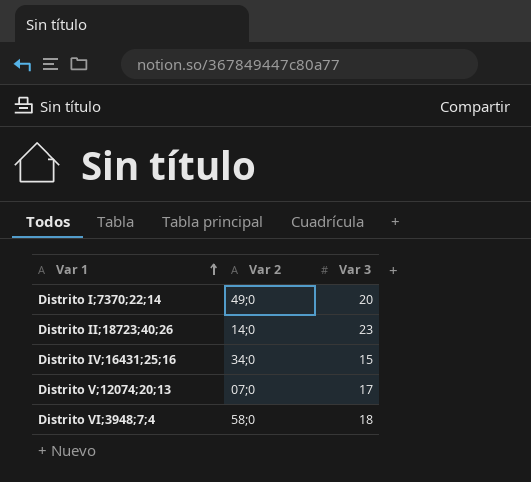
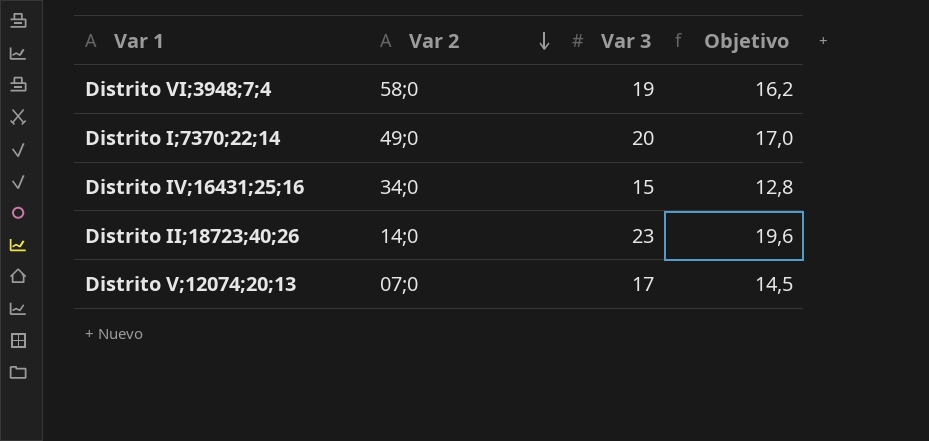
row order: Var 1 ascending -> Var 2 descending
column Objetivo | formula: none -> [Var 3] * 0,85
Distrito VI;3948;7;4 | Var 3: 18 -> 19

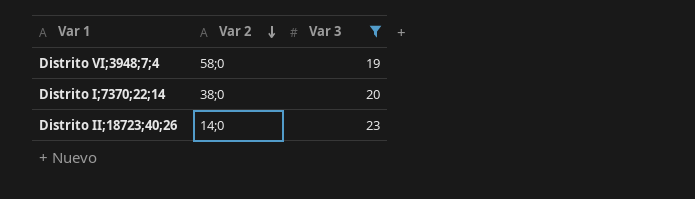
filter: none -> Var 3 >= 19
column Objetivo | formula: [Var 3] * 0,85 -> none
Distrito I;7370;22;14 | Var 2: 49;0 -> 38;0

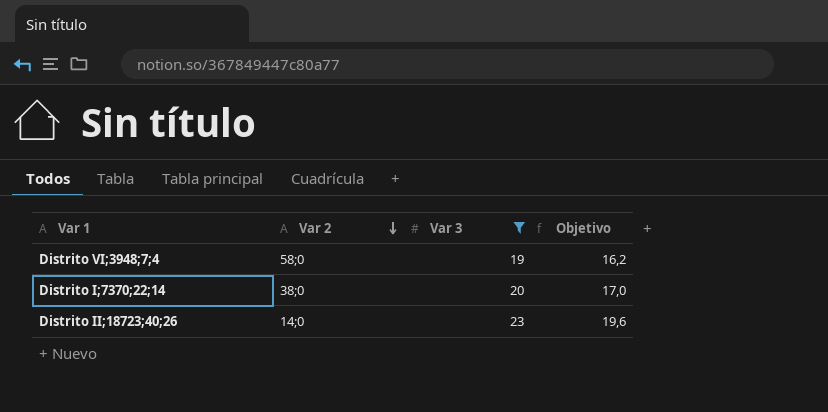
column Objetivo | formula: none -> [Var 3] * 0,85

